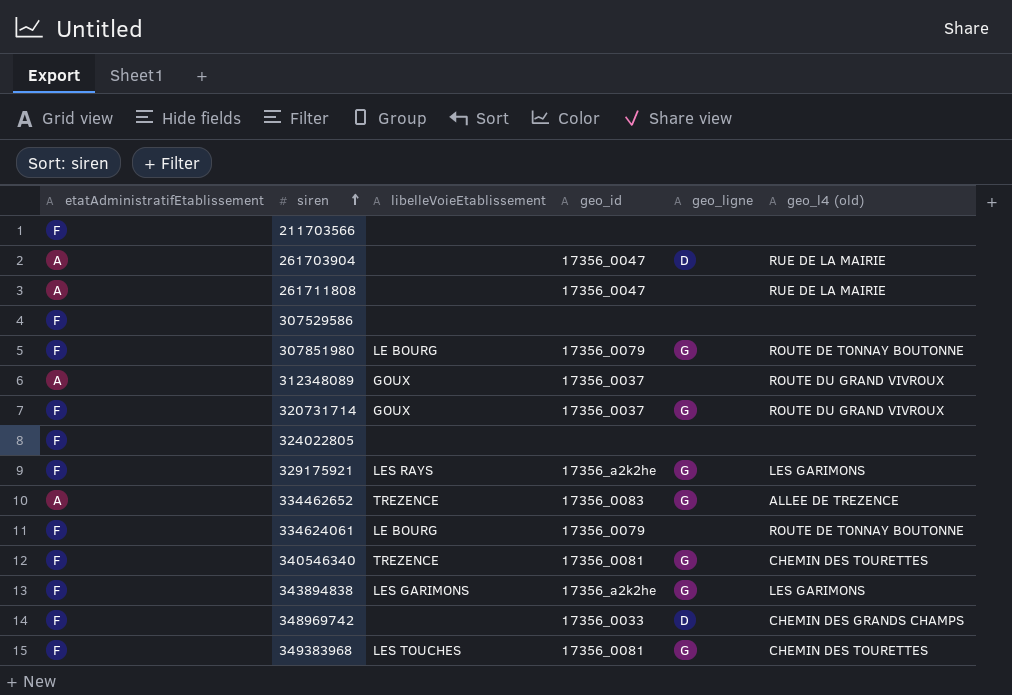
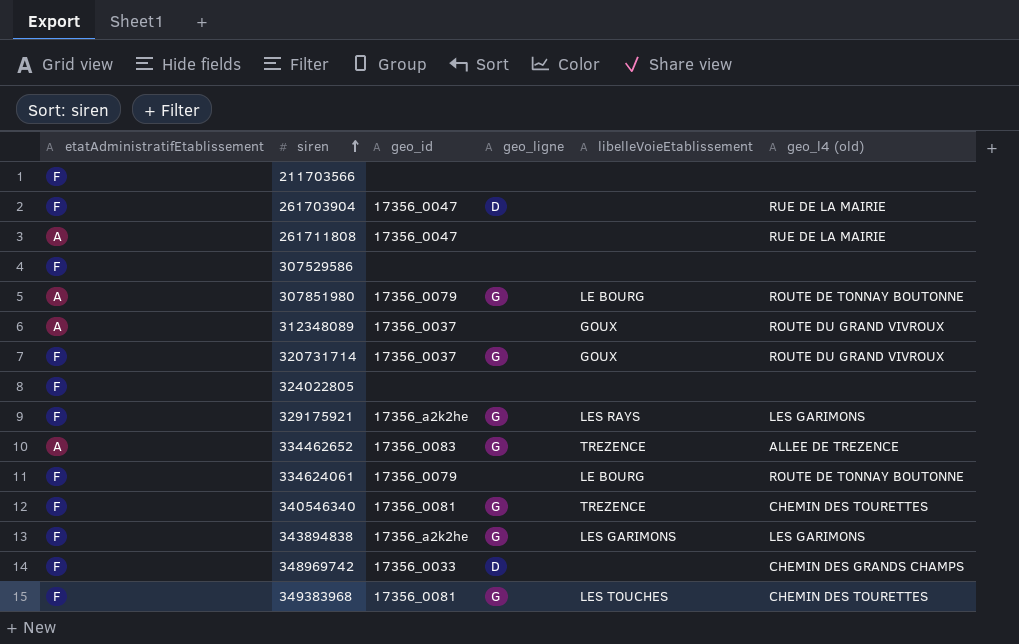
column libelleVoieEtablissement | position: 3 -> 5
261703904 | etatAdministratifEtablissement: A -> F
307851980 | etatAdministratifEtablissement: F -> A

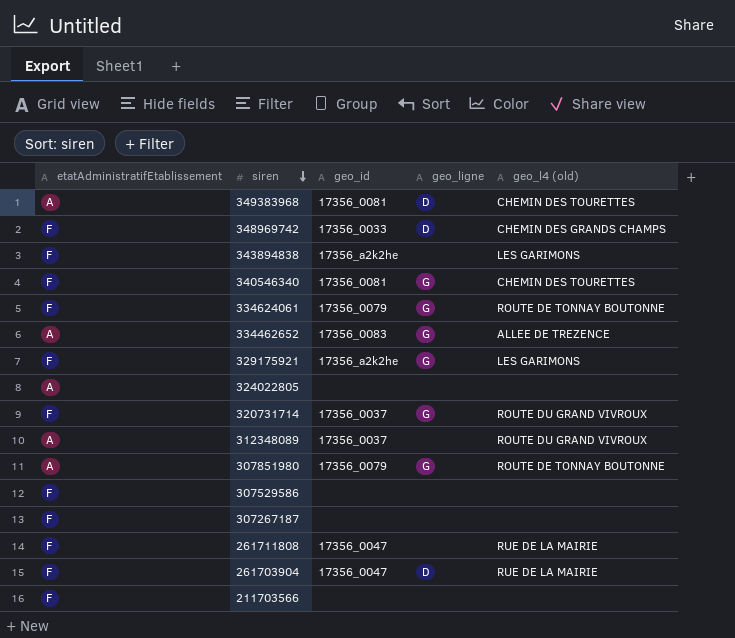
row order: siren ascending -> siren descending
column libelleVoieEtablissement | position: 5 -> none
349383968 | etatAdministratifEtablissement: F -> A
349383968 | geo_ligne: G -> D
343894838 | geo_ligne: G -> none
334624061 | geo_ligne: none -> G
324022805 | etatAdministratifEtablissement: F -> A
row 307267187: none -> F | none | none | none
261711808 | etatAdministratifEtablissement: A -> F

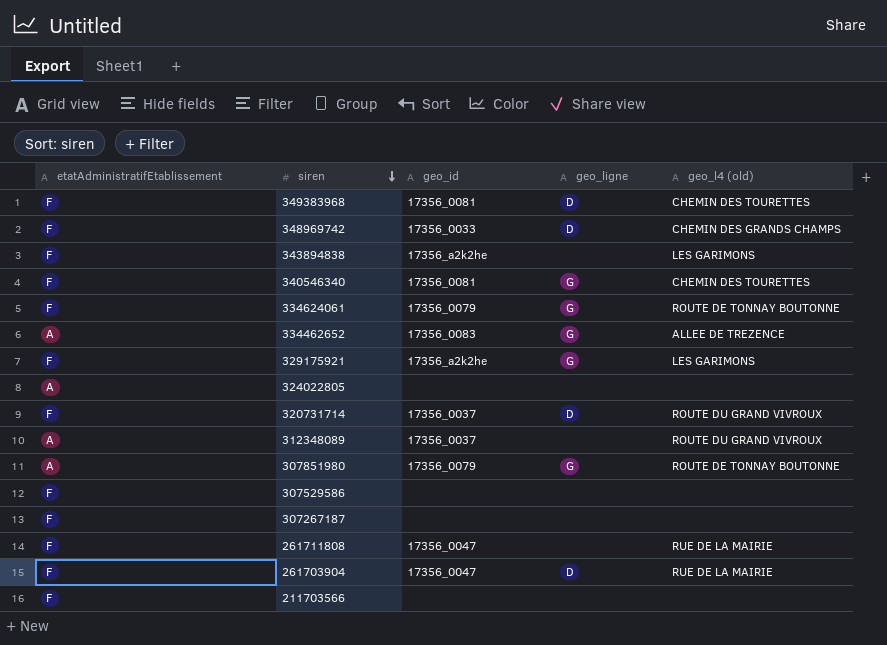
349383968 | etatAdministratifEtablissement: A -> F
320731714 | geo_ligne: G -> D

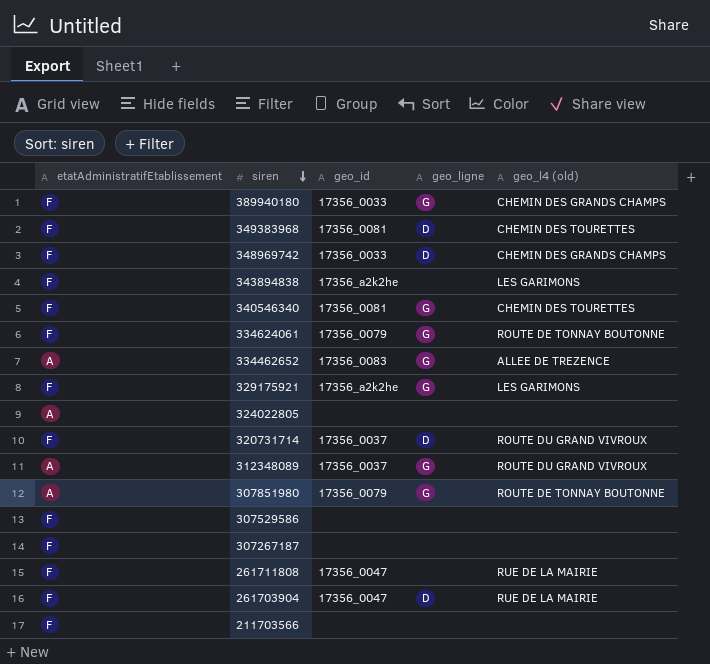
row 389940180: none -> F | 17356_0033 | G | CHEMIN DES GRANDS CHAMPS
312348089 | geo_ligne: none -> G

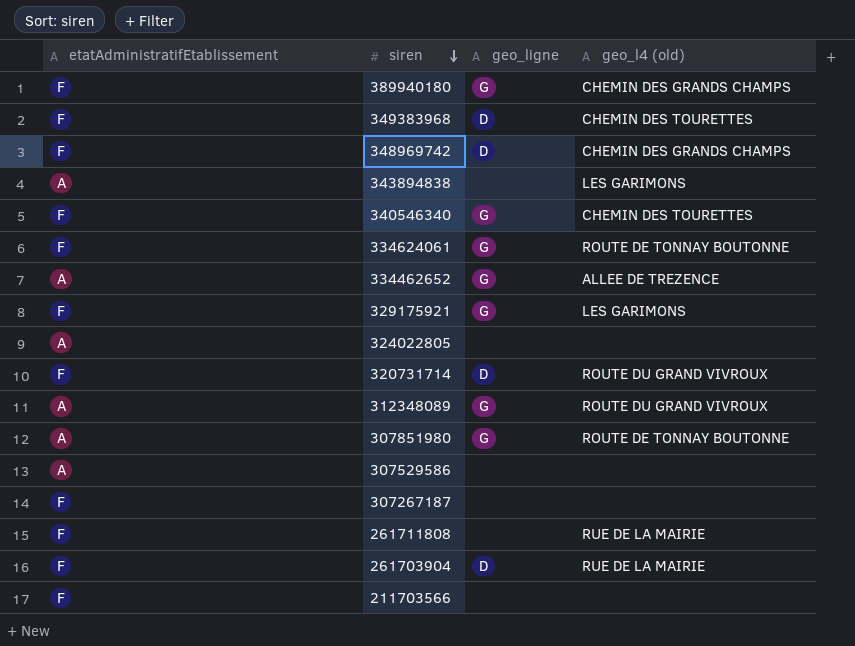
column geo_id | position: 3 -> none
343894838 | etatAdministratifEtablissement: F -> A
307529586 | etatAdministratifEtablissement: F -> A

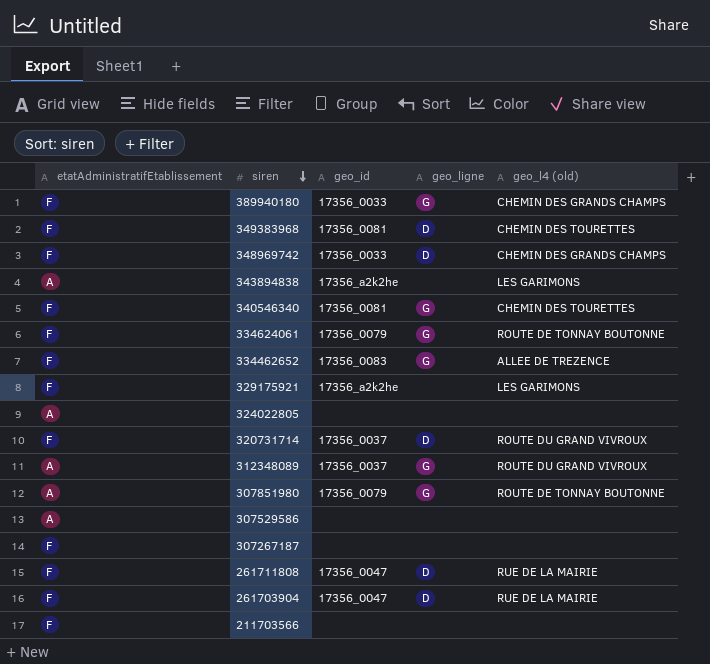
column geo_id | position: none -> 3
334462652 | etatAdministratifEtablissement: A -> F
329175921 | geo_ligne: G -> none
261711808 | geo_ligne: none -> D

